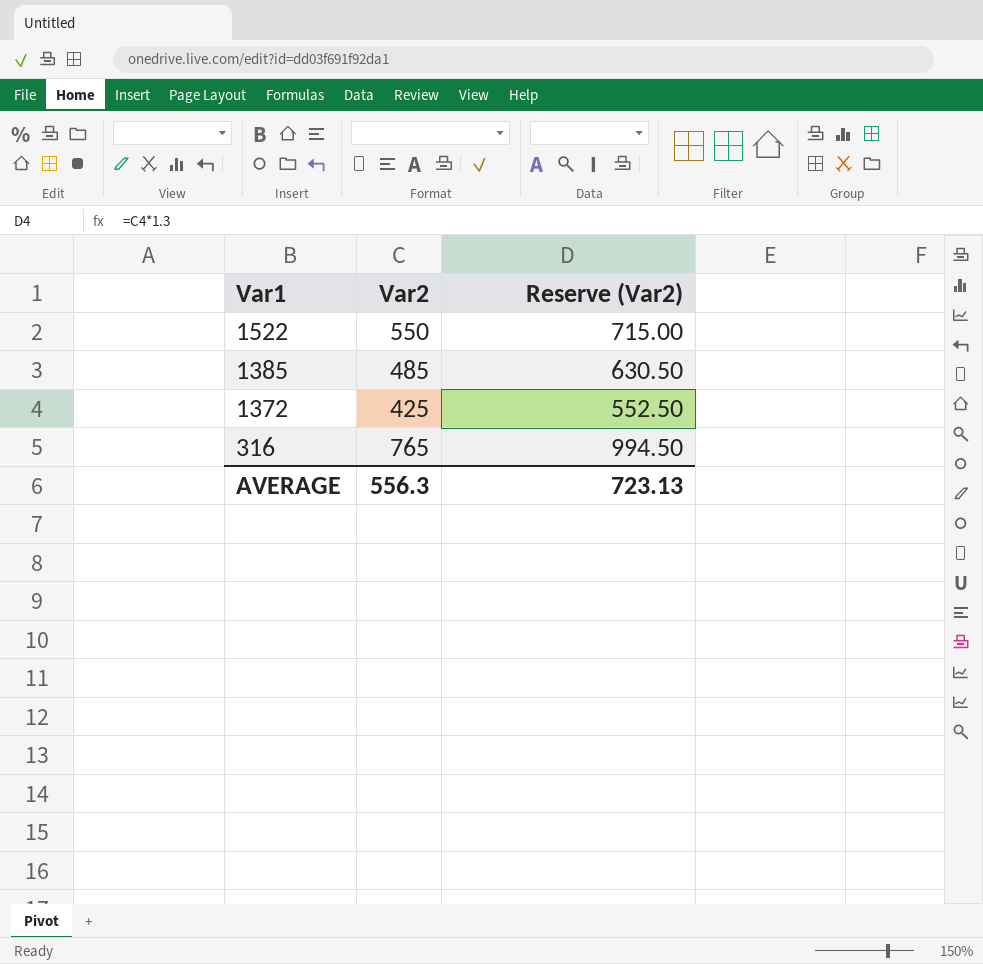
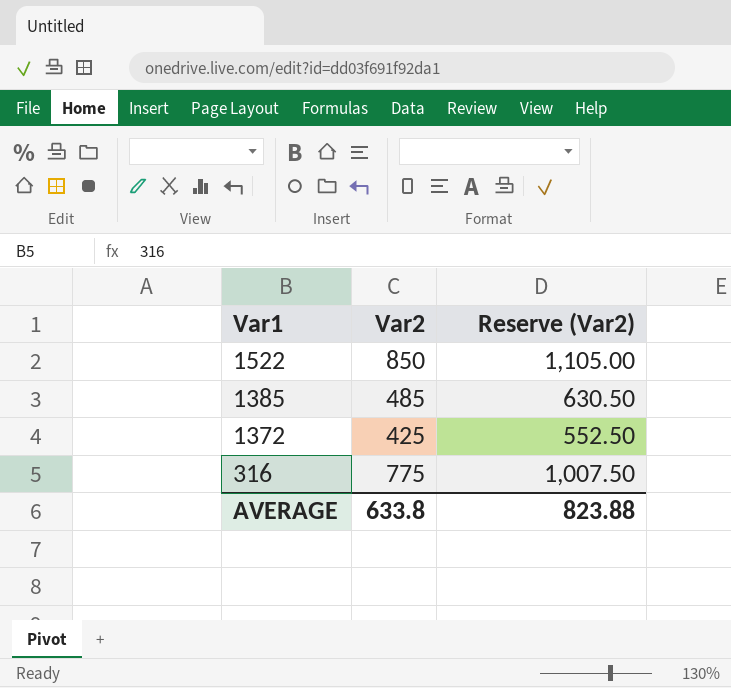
1522 | Var2: 550 -> 850
1522 | Reserve (Var2): 715.00 -> 1,105.00
316 | Var2: 765 -> 775
316 | Reserve (Var2): 994.50 -> 1,007.50
AVERAGE | Var2: 556.3 -> 633.8
AVERAGE | Reserve (Var2): 723.13 -> 823.88

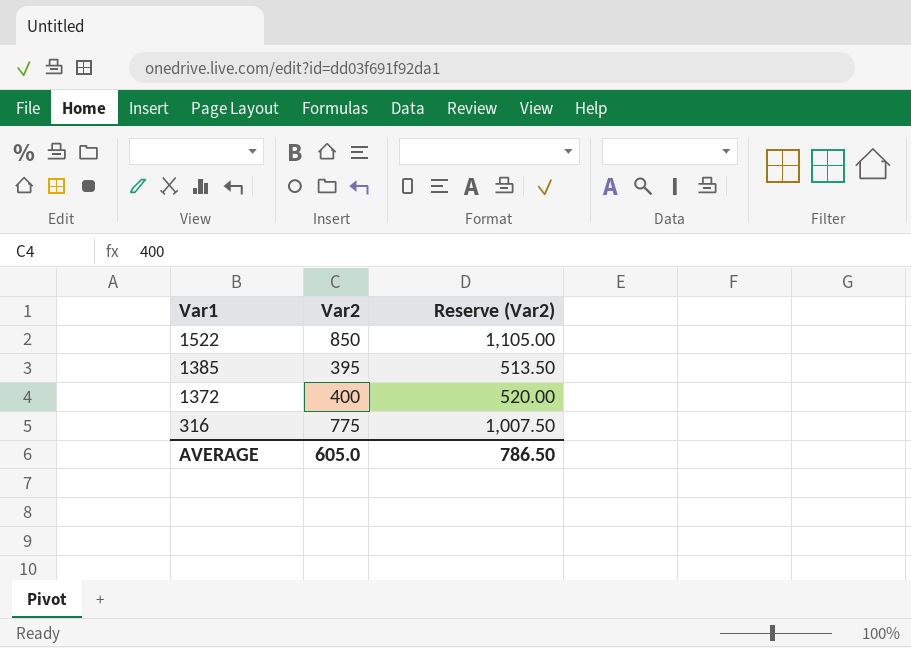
1385 | Var2: 485 -> 395
1385 | Reserve (Var2): 630.50 -> 513.50
1372 | Var2: 425 -> 400
1372 | Reserve (Var2): 552.50 -> 520.00
AVERAGE | Var2: 633.8 -> 605.0
AVERAGE | Reserve (Var2): 823.88 -> 786.50

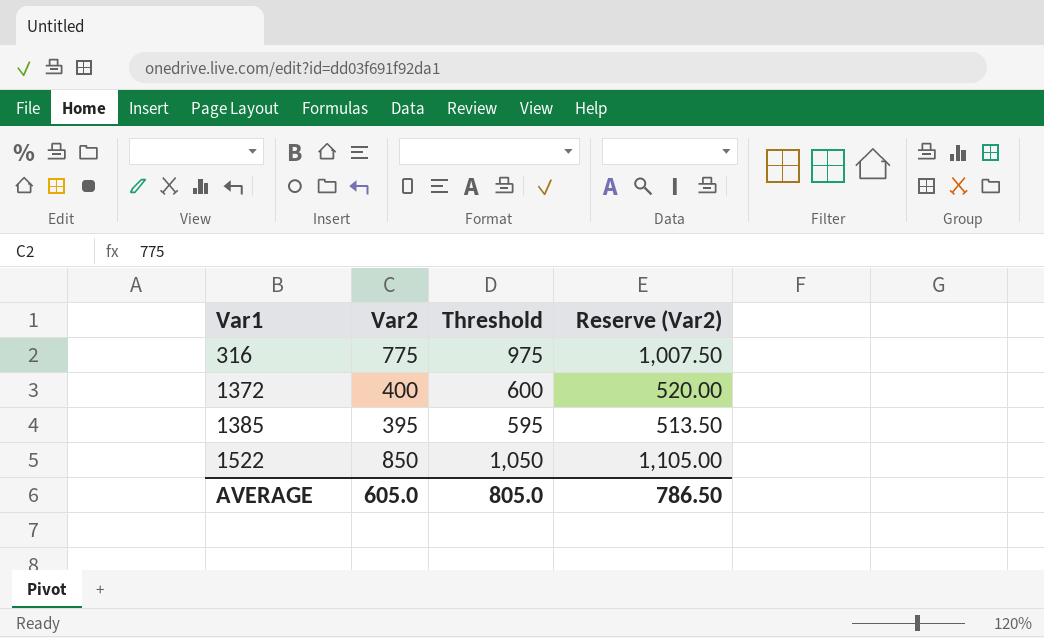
row order: Var1 descending -> Var1 ascending
column Threshold | formula: none -> [Var2] + 200

